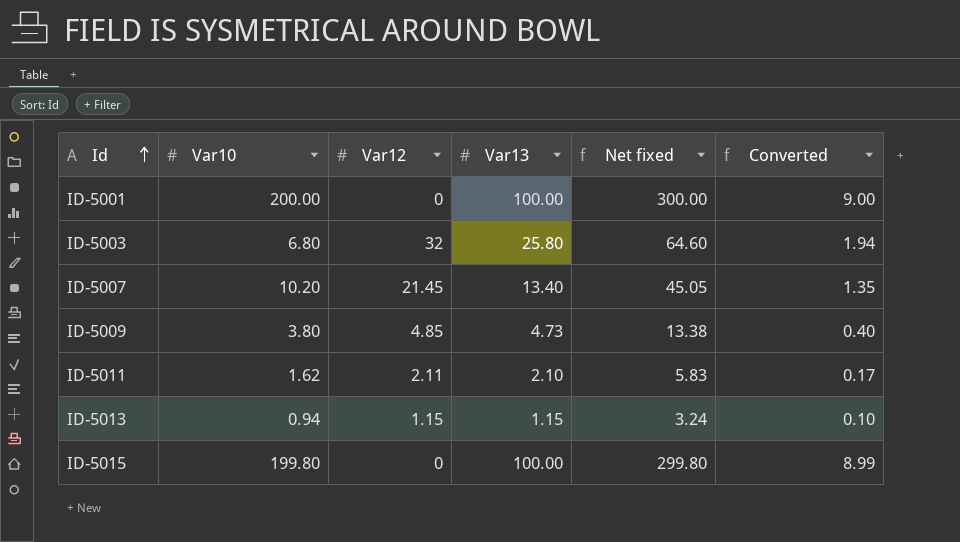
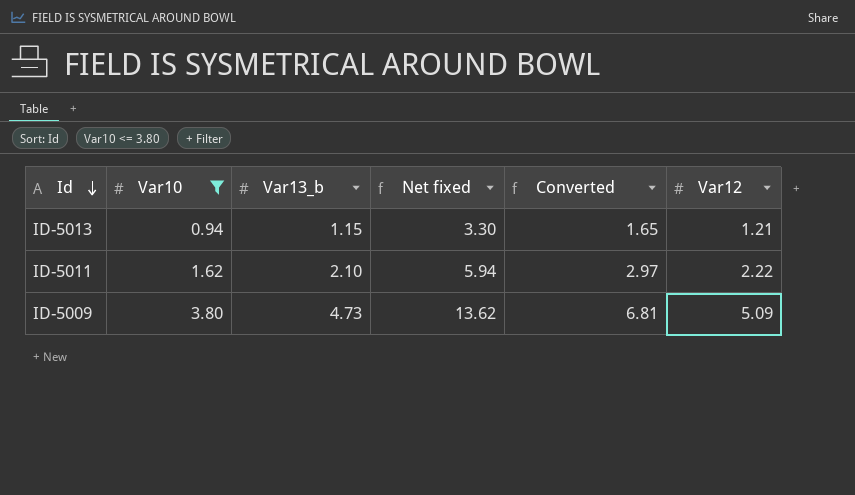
filter: none -> Var10 <= 3.80
row order: Id ascending -> Id descending
column name: Var13 -> Var13_b
column Converted | formula: [Net fixed] * 0.03 -> [Net fixed] * 0.5
column Var12 | position: 3 -> 6
ID-5013 | Net fixed: 3.24 -> 3.30
ID-5013 | Var12: 1.15 -> 1.21
ID-5011 | Net fixed: 5.83 -> 5.94
ID-5011 | Var12: 2.11 -> 2.22
ID-5009 | Net fixed: 13.38 -> 13.62
ID-5009 | Var12: 4.85 -> 5.09

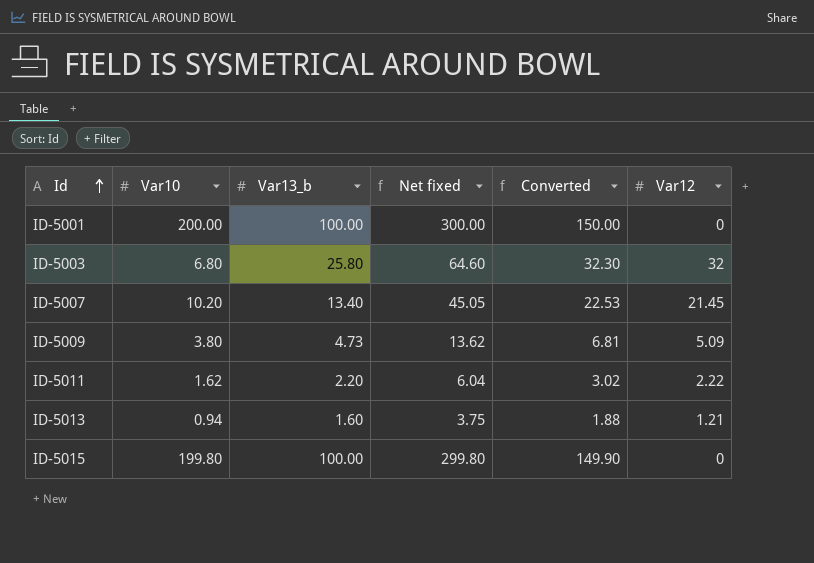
filter: Var10 <= 3.80 -> none
row order: Id descending -> Id ascending
ID-5011 | Var13_b: 2.10 -> 2.20
ID-5011 | Net fixed: 5.94 -> 6.04
ID-5011 | Converted: 2.97 -> 3.02
ID-5013 | Var13_b: 1.15 -> 1.60
ID-5013 | Net fixed: 3.30 -> 3.75
ID-5013 | Converted: 1.65 -> 1.88

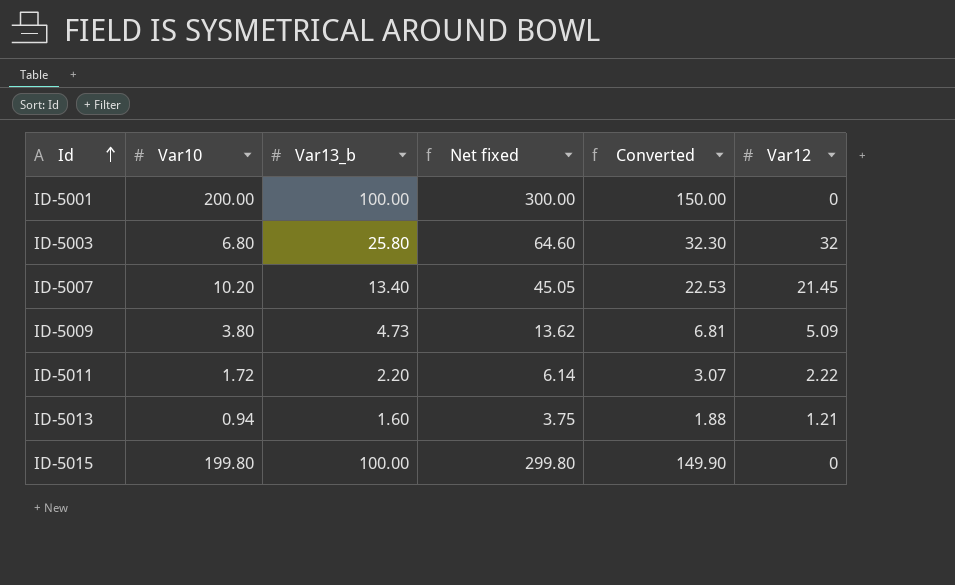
ID-5011 | Var10: 1.62 -> 1.72
ID-5011 | Net fixed: 6.04 -> 6.14
ID-5011 | Converted: 3.02 -> 3.07

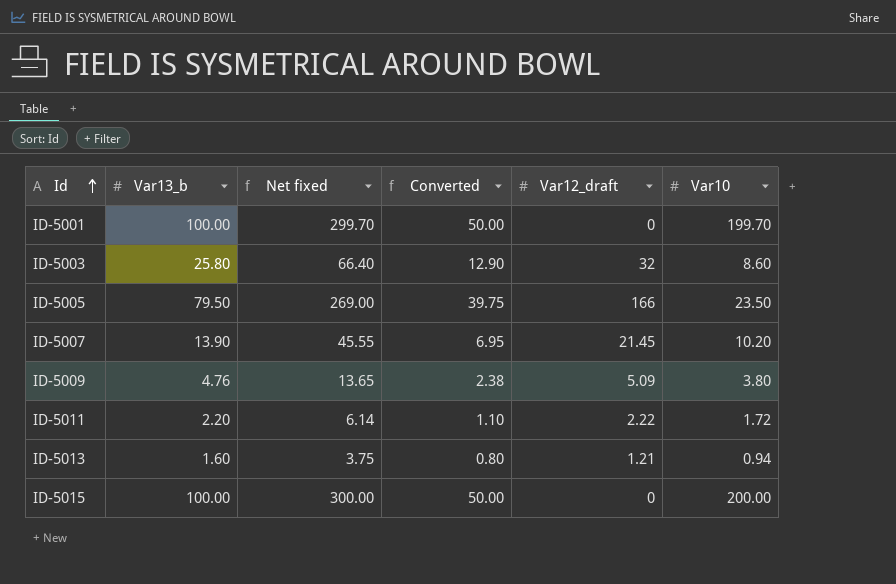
column Converted | formula: [Net fixed] * 0.5 -> [Var13_b] * 0.5
column name: Var12 -> Var12_draft
column Var10 | position: 2 -> 6
ID-5001 | Net fixed: 300.00 -> 299.70
ID-5001 | Var10: 200.00 -> 199.70
ID-5003 | Net fixed: 64.60 -> 66.40
ID-5003 | Var10: 6.80 -> 8.60
row ID-5005: none -> 79.50 | 269.00 | 39.75 | 166 | 23.50
ID-5007 | Var13_b: 13.40 -> 13.90
ID-5007 | Net fixed: 45.05 -> 45.55
ID-5009 | Var13_b: 4.73 -> 4.76
ID-5009 | Net fixed: 13.62 -> 13.65
ID-5015 | Net fixed: 299.80 -> 300.00
ID-5015 | Var10: 199.80 -> 200.00

